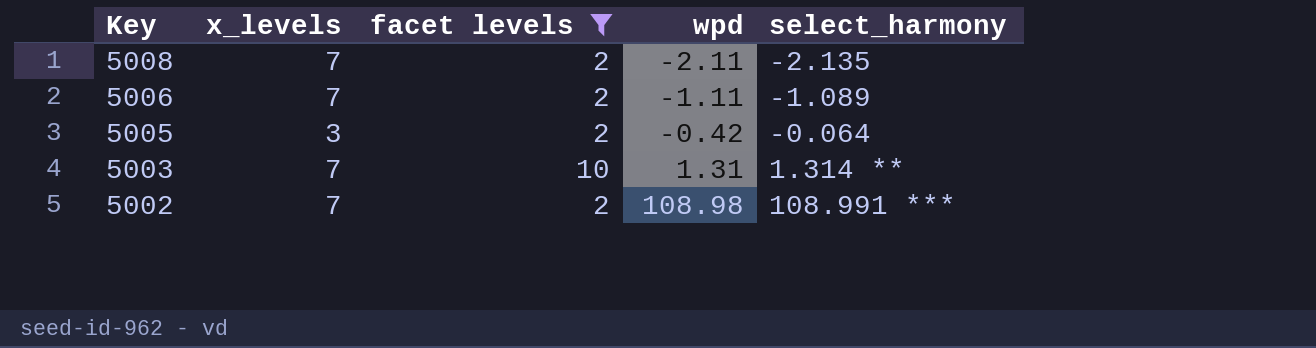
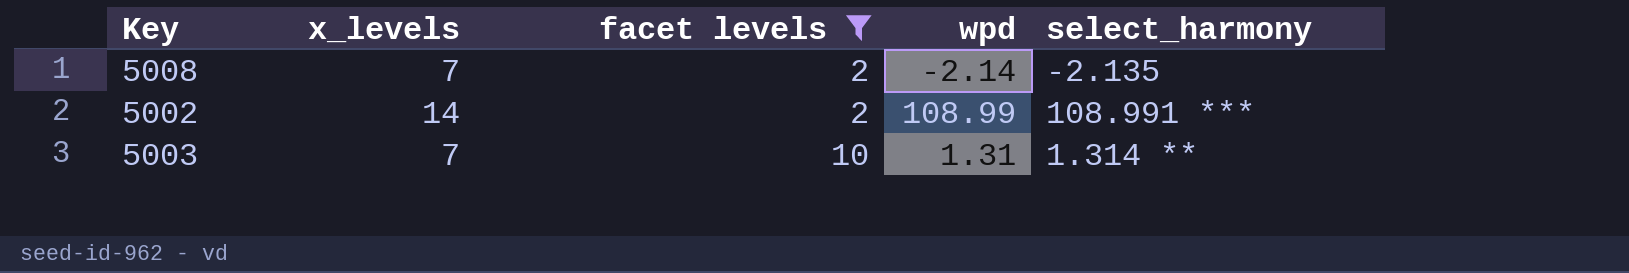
row order: Key descending -> facet levels ascending
row 5006: 7 | 2 | -1.11 | -1.089 -> none
row 5005: 3 | 2 | -0.42 | -0.064 -> none
5008 | wpd: -2.11 -> -2.14
5002 | x_levels: 7 -> 14
5002 | wpd: 108.98 -> 108.99

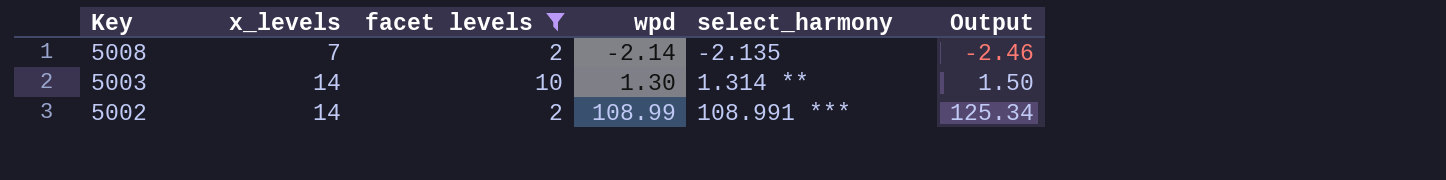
row order: facet levels ascending -> Key descending
column Output | formula: none -> [wpd] * 1.15
5003 | x_levels: 7 -> 14
5003 | wpd: 1.31 -> 1.30

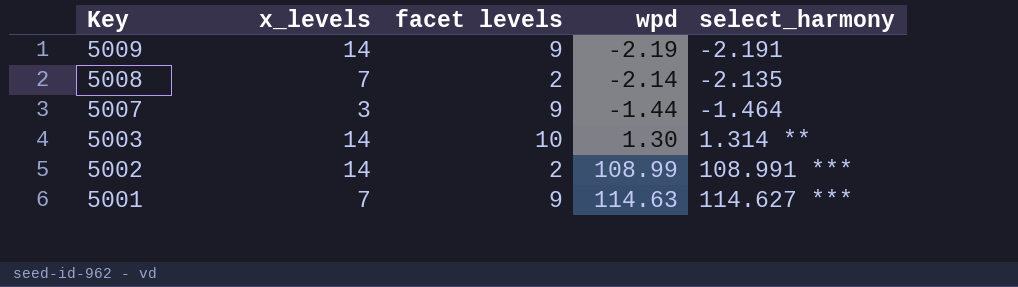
filter: facet levels != 9 -> none
column Output | formula: [wpd] * 1.15 -> none

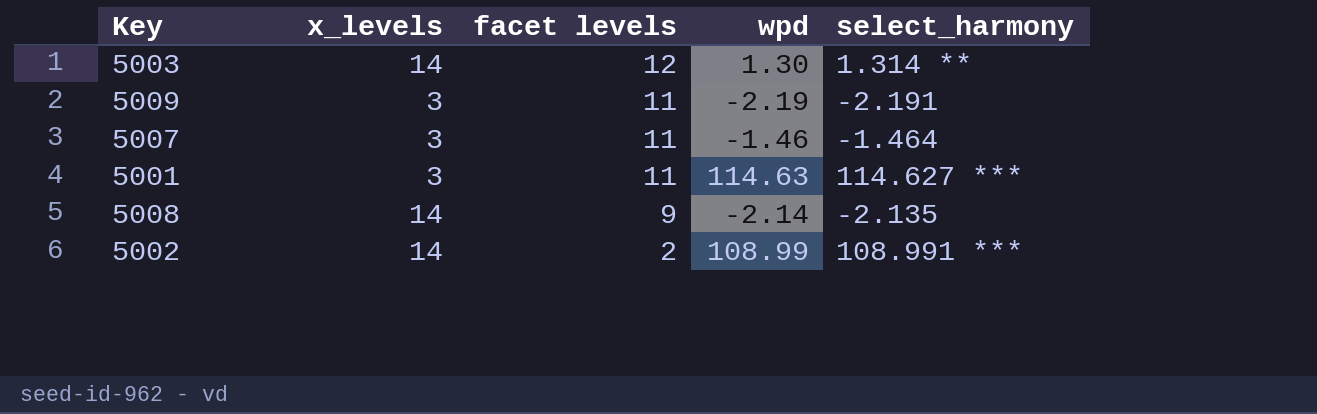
row order: Key descending -> facet levels descending
5003 | facet levels: 10 -> 12
5009 | x_levels: 14 -> 3
5009 | facet levels: 9 -> 11
5007 | facet levels: 9 -> 11
5007 | wpd: -1.44 -> -1.46
5001 | x_levels: 7 -> 3
5001 | facet levels: 9 -> 11
5008 | x_levels: 7 -> 14
5008 | facet levels: 2 -> 9

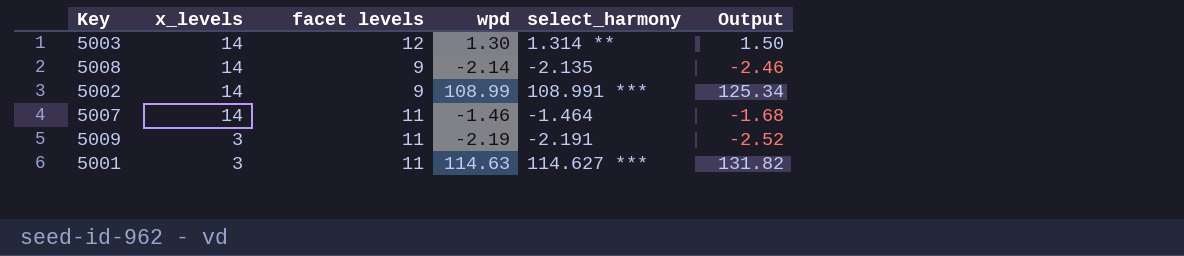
row order: facet levels descending -> x_levels descending
column Output | formula: none -> [wpd] * 1.15
5002 | facet levels: 2 -> 9
5007 | x_levels: 3 -> 14

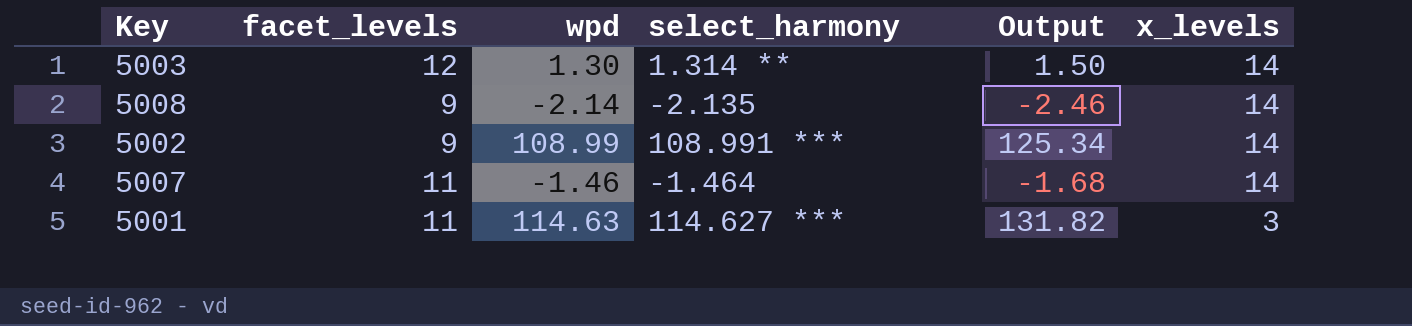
column name: facet levels -> facet_levels
column x_levels | position: 2 -> 6
row 5009: 3 | 11 | -2.19 | -2.191 | -2.52 -> none

